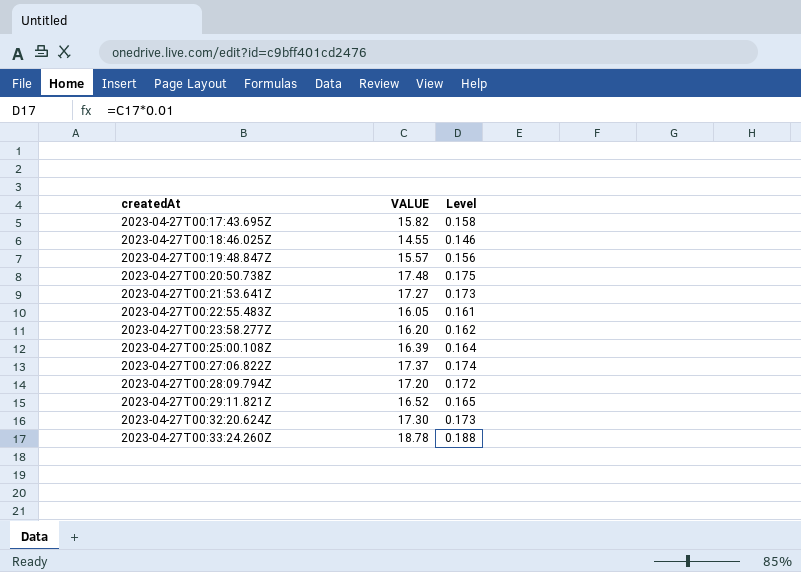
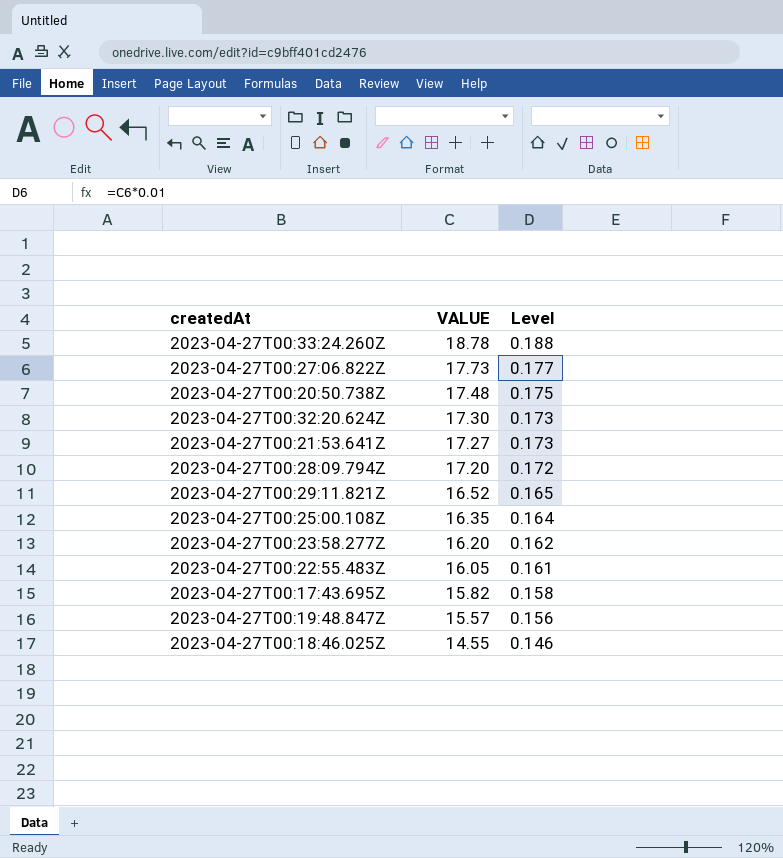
row order: createdAt ascending -> VALUE descending
2023-04-27T00:27:06.822Z | VALUE: 17.37 -> 17.73
2023-04-27T00:27:06.822Z | Level: 0.174 -> 0.177
2023-04-27T00:25:00.108Z | VALUE: 16.39 -> 16.35

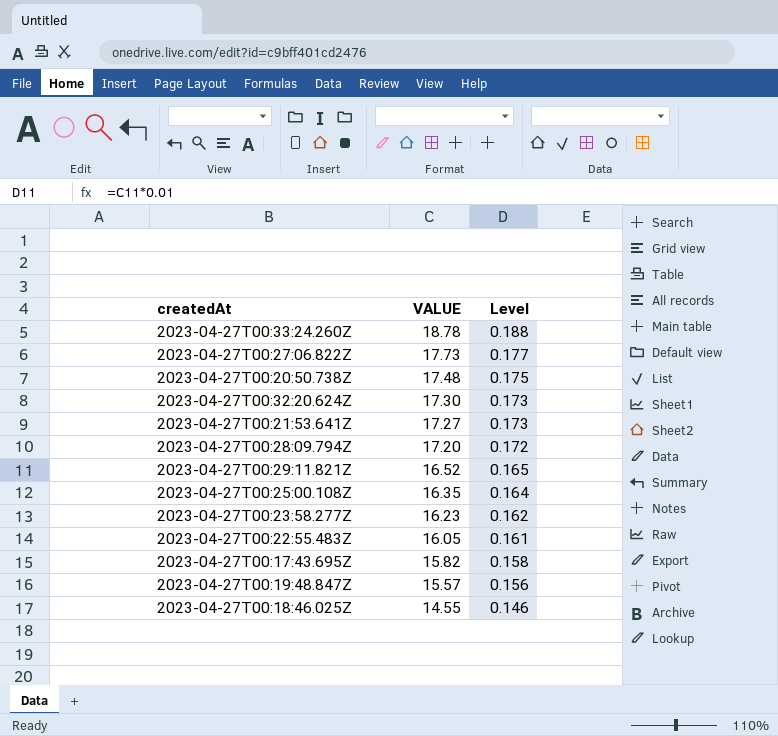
2023-04-27T00:23:58.277Z | VALUE: 16.20 -> 16.23

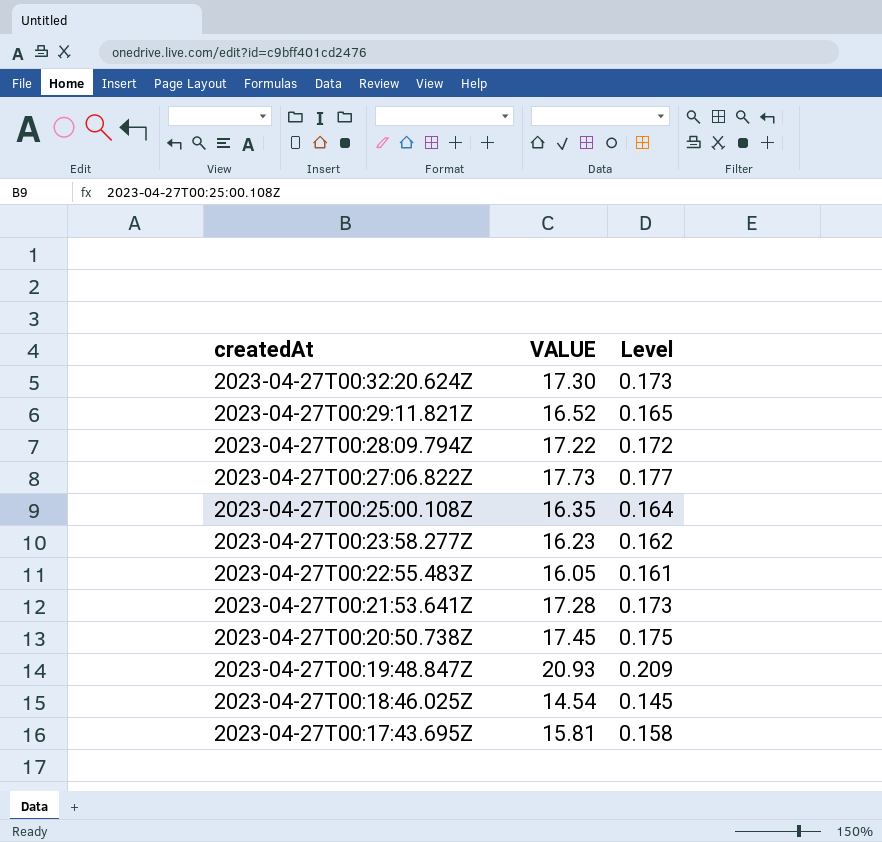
row order: VALUE descending -> createdAt descending
row 2023-04-27T00:33:24.260Z: 18.78 | 0.188 -> none
2023-04-27T00:28:09.794Z | VALUE: 17.20 -> 17.22
2023-04-27T00:21:53.641Z | VALUE: 17.27 -> 17.28
2023-04-27T00:20:50.738Z | VALUE: 17.48 -> 17.45
2023-04-27T00:19:48.847Z | VALUE: 15.57 -> 20.93
2023-04-27T00:19:48.847Z | Level: 0.156 -> 0.209
2023-04-27T00:18:46.025Z | VALUE: 14.55 -> 14.54
2023-04-27T00:18:46.025Z | Level: 0.146 -> 0.145
2023-04-27T00:17:43.695Z | VALUE: 15.82 -> 15.81

